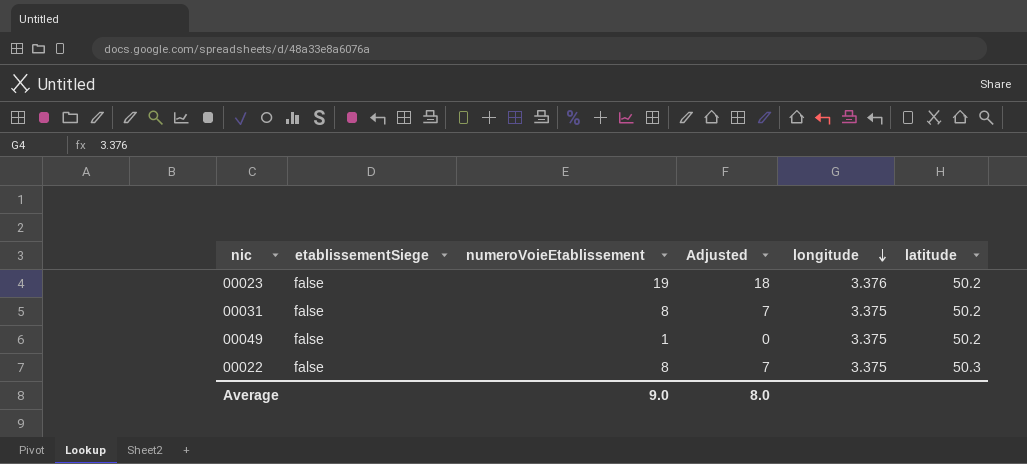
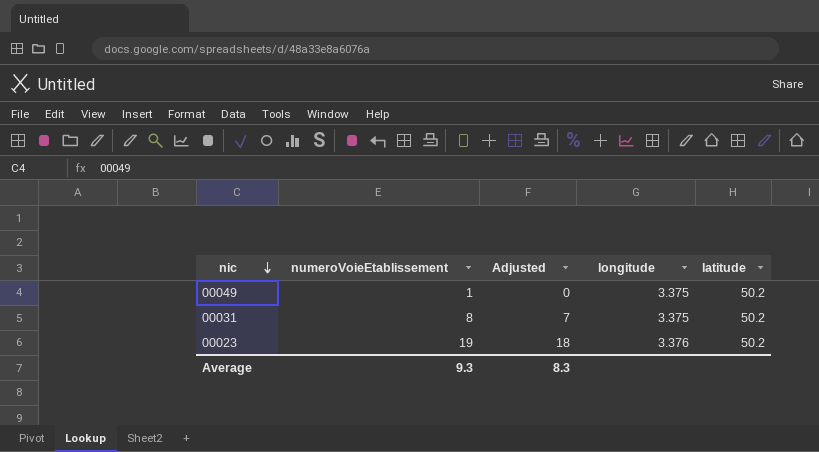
row order: longitude descending -> nic descending
column etablissementSiege | position: 2 -> none
row 00022: false | 8 | 7 | 3.375 | 50.3 -> none
Average | numeroVoieEtablissement: 9.0 -> 9.3
Average | Adjusted: 8.0 -> 8.3

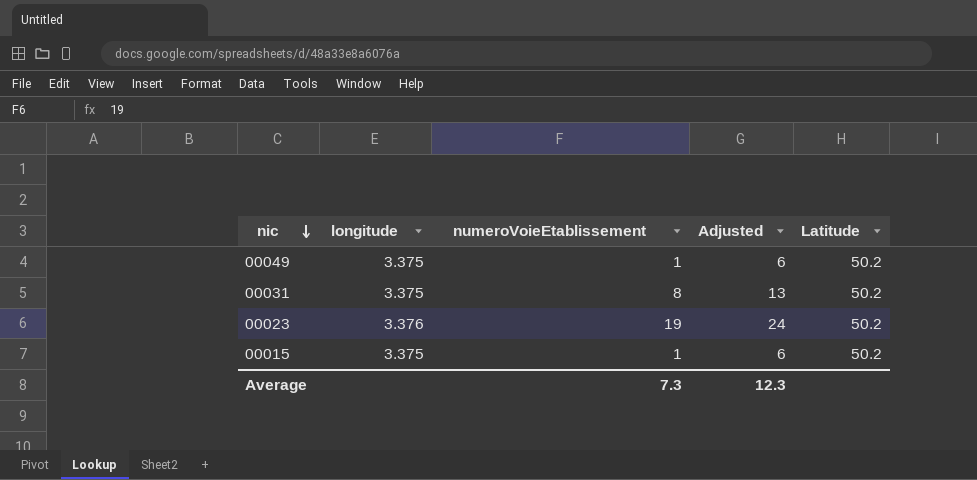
column longitude | position: 4 -> 2
column Adjusted | formula: [numeroVoieEtablissement] - 1 -> [numeroVoieEtablissement] + 5
column name: latitude -> Latitude
row 00015: none -> 3.375 | 1 | 6 | 50.2
Average | numeroVoieEtablissement: 9.3 -> 7.3
Average | Adjusted: 8.3 -> 12.3

